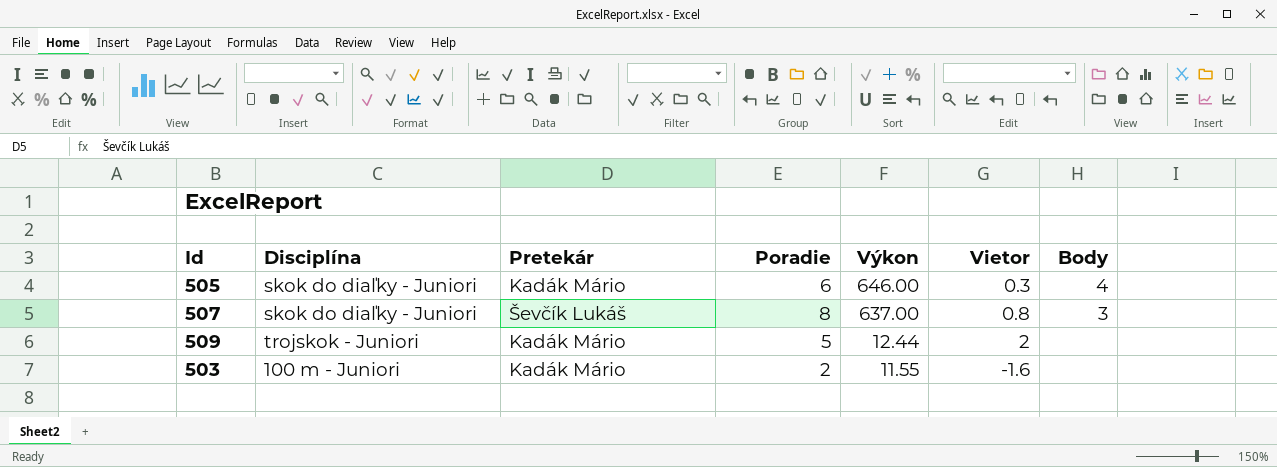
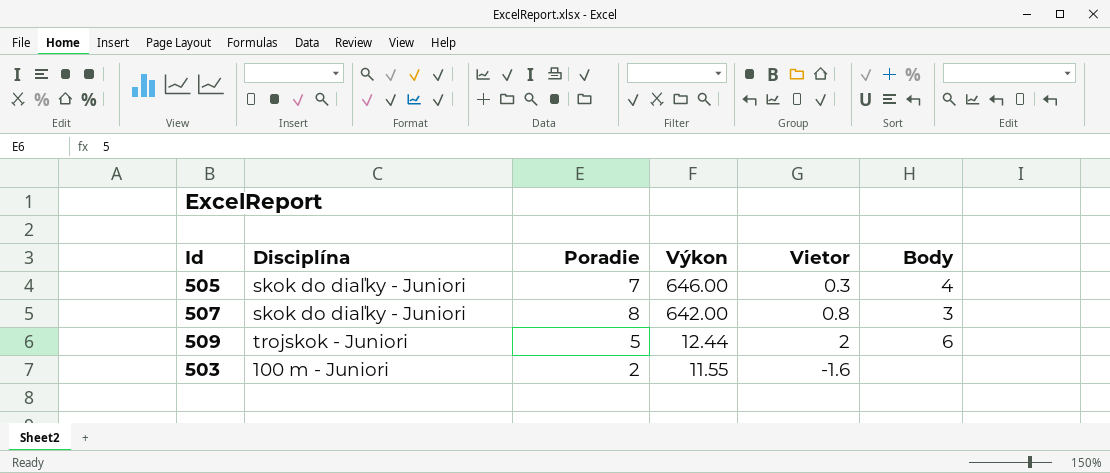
column Pretekár | position: 3 -> none
505 | Poradie: 6 -> 7
507 | Výkon: 637.00 -> 642.00
509 | Body: none -> 6

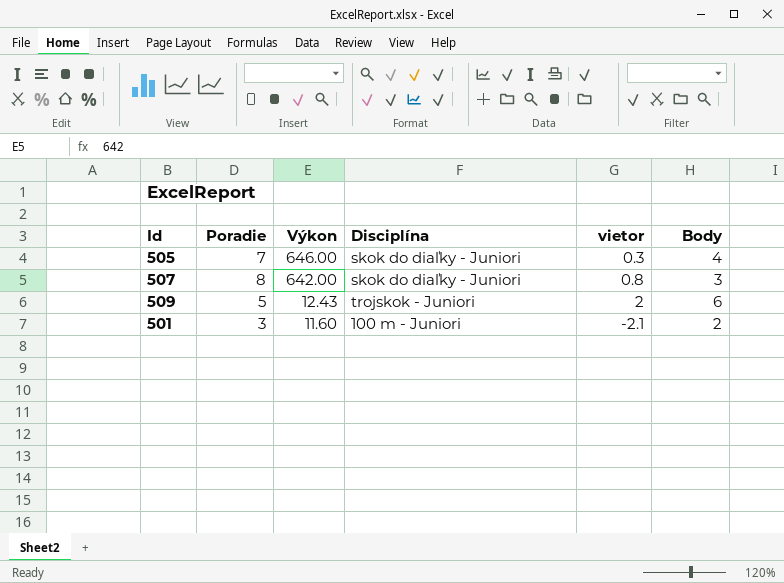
column Disciplína | position: 2 -> 4
column name: Vietor -> vietor
row 503: 100 m - Juniori | 2 | 11.55 | -1.6 | none -> none
509 | Výkon: 12.44 -> 12.43
row 501: none -> 3 | 11.60 | 100 m - Juniori | -2.1 | 2

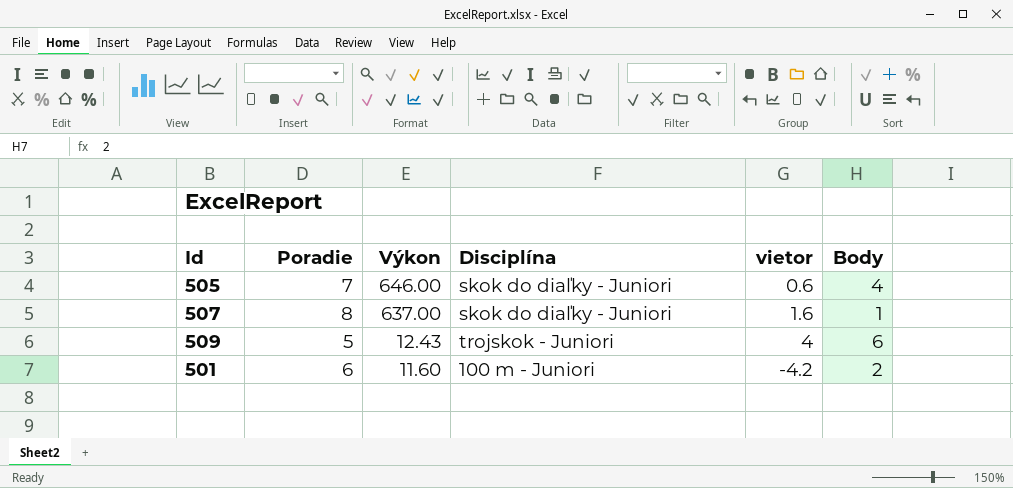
505 | vietor: 0.3 -> 0.6
507 | Výkon: 642.00 -> 637.00
507 | vietor: 0.8 -> 1.6
507 | Body: 3 -> 1
509 | vietor: 2 -> 4
501 | Poradie: 3 -> 6
501 | vietor: -2.1 -> -4.2

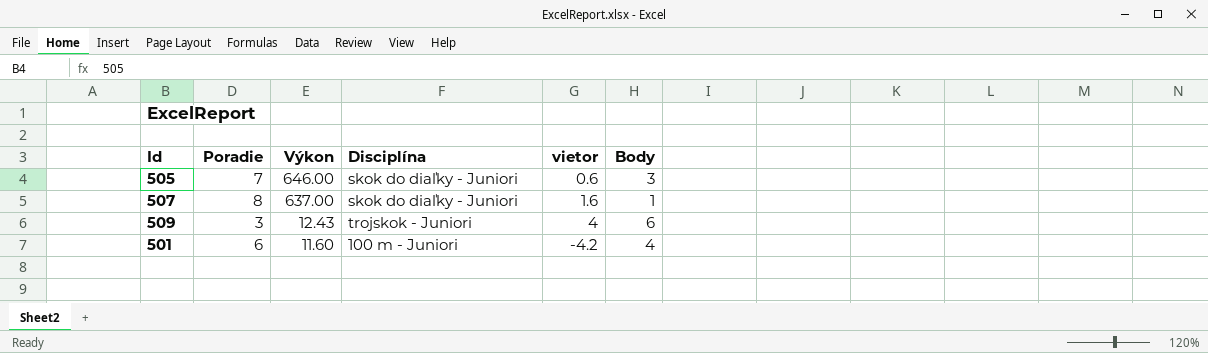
505 | Body: 4 -> 3
509 | Poradie: 5 -> 3
501 | Body: 2 -> 4

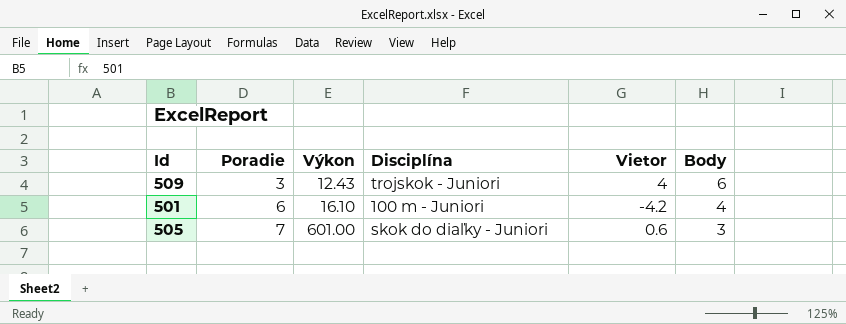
row order: Výkon descending -> Poradie ascending
column name: vietor -> Vietor
row 507: 8 | 637.00 | skok do diaľky - Juniori | 1.6 | 1 -> none
501 | Výkon: 11.60 -> 16.10
505 | Výkon: 646.00 -> 601.00

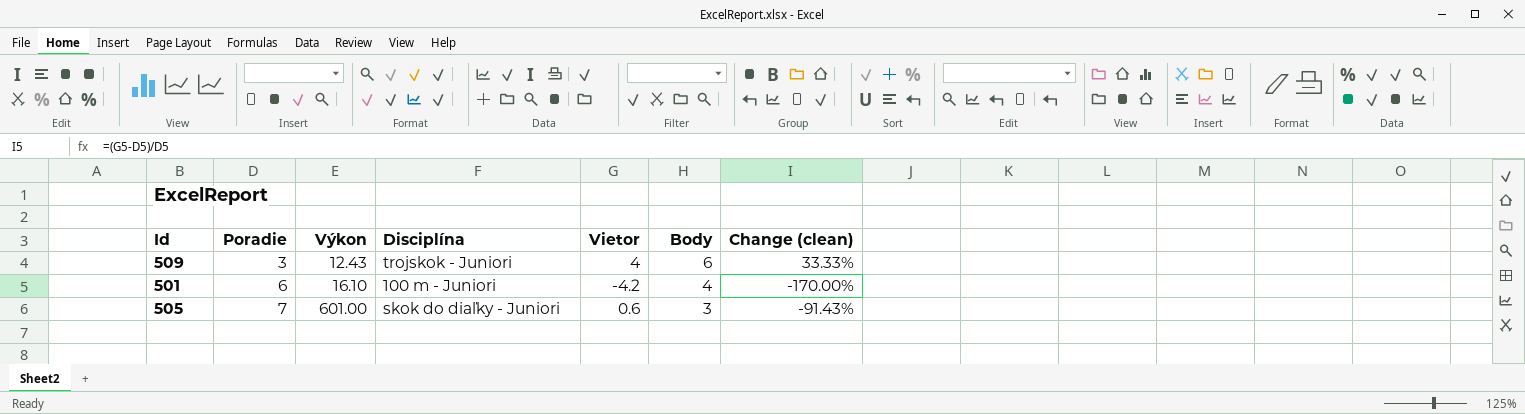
column Change (clean) | formula: none -> ([Vietor] - [Poradie]) / [Poradie]

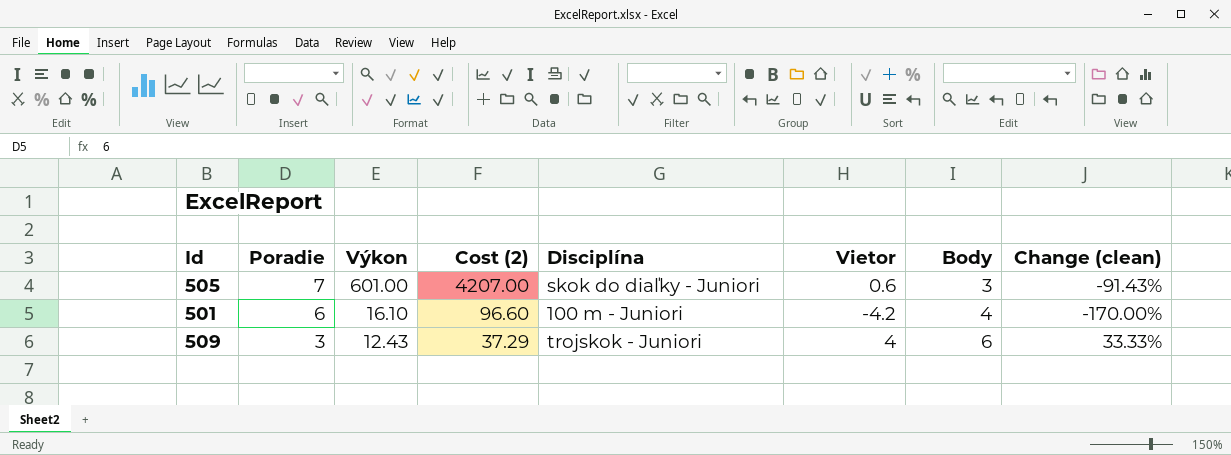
row order: Poradie ascending -> Poradie descending
column Cost (2) | formula: none -> [Poradie] * [Výkon]

